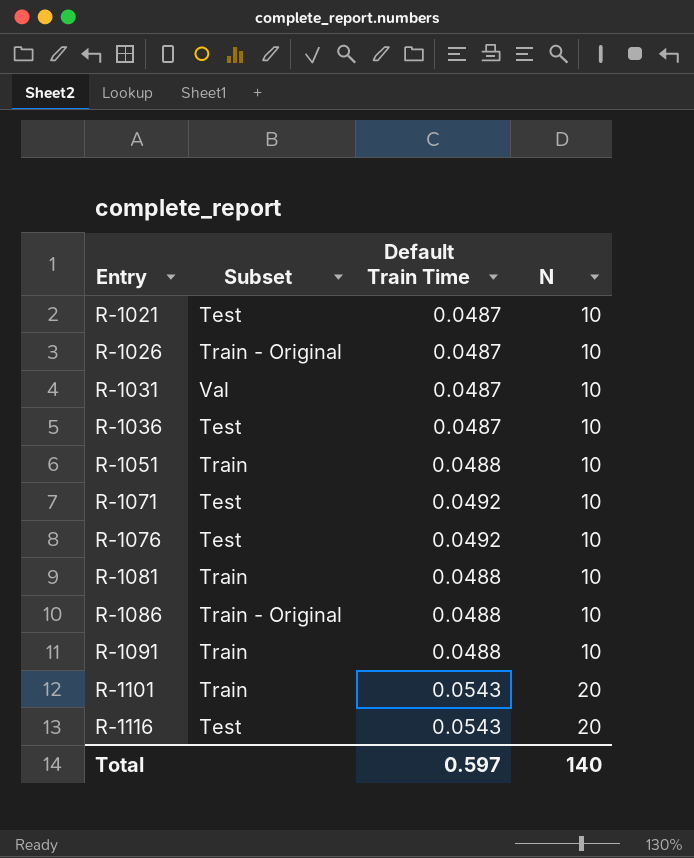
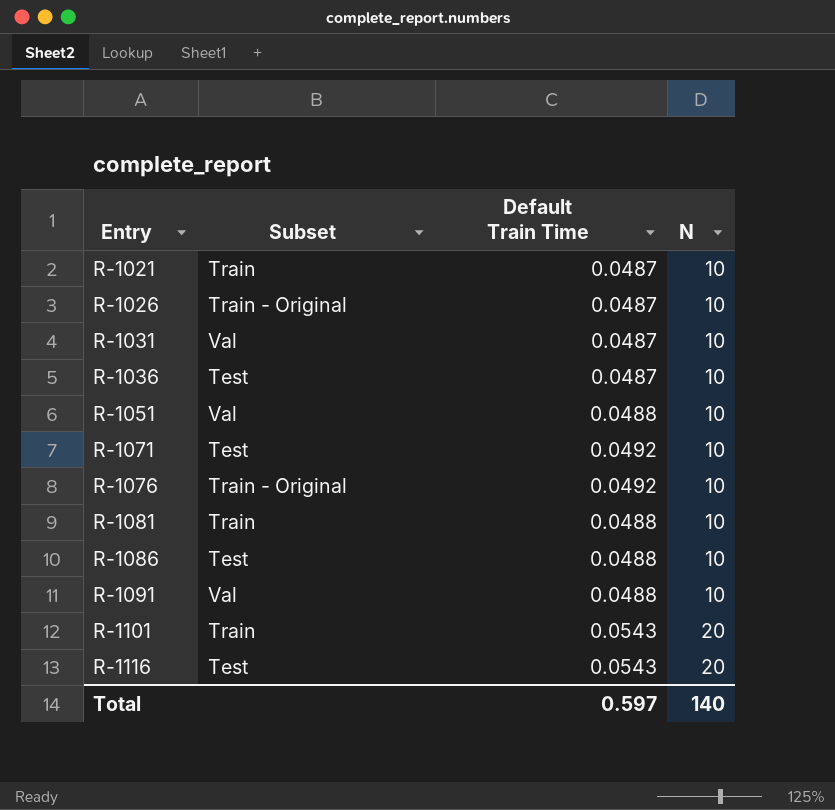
R-1021 | Subset: Test -> Train
R-1051 | Subset: Train -> Val
R-1076 | Subset: Test -> Train - Original
R-1086 | Subset: Train - Original -> Test
R-1091 | Subset: Train -> Val

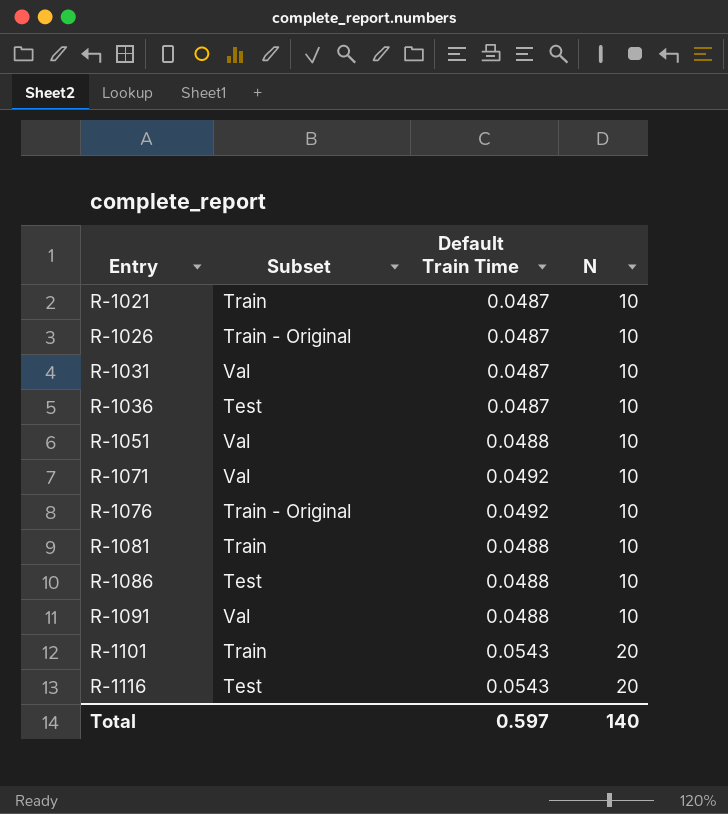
R-1071 | Subset: Test -> Val

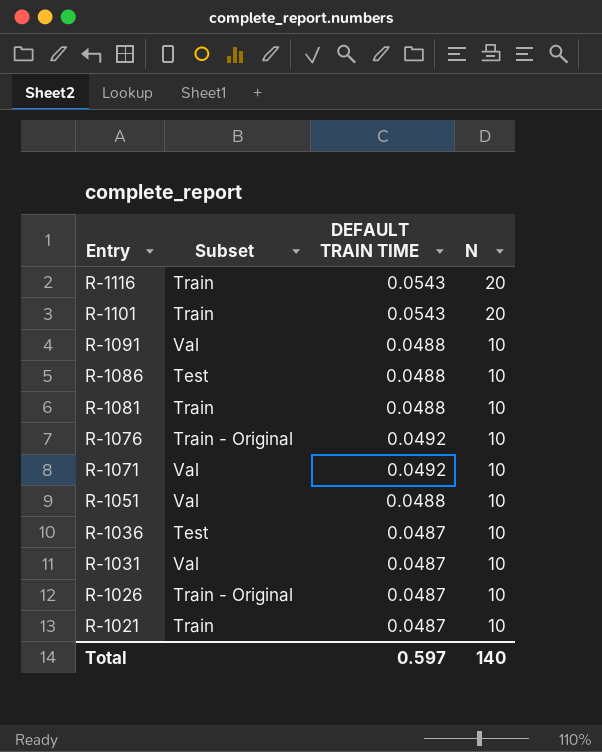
row order: Entry ascending -> Entry descending
column name: Default Train Time -> DEFAULT TRAIN TIME
R-1116 | Subset: Test -> Train

